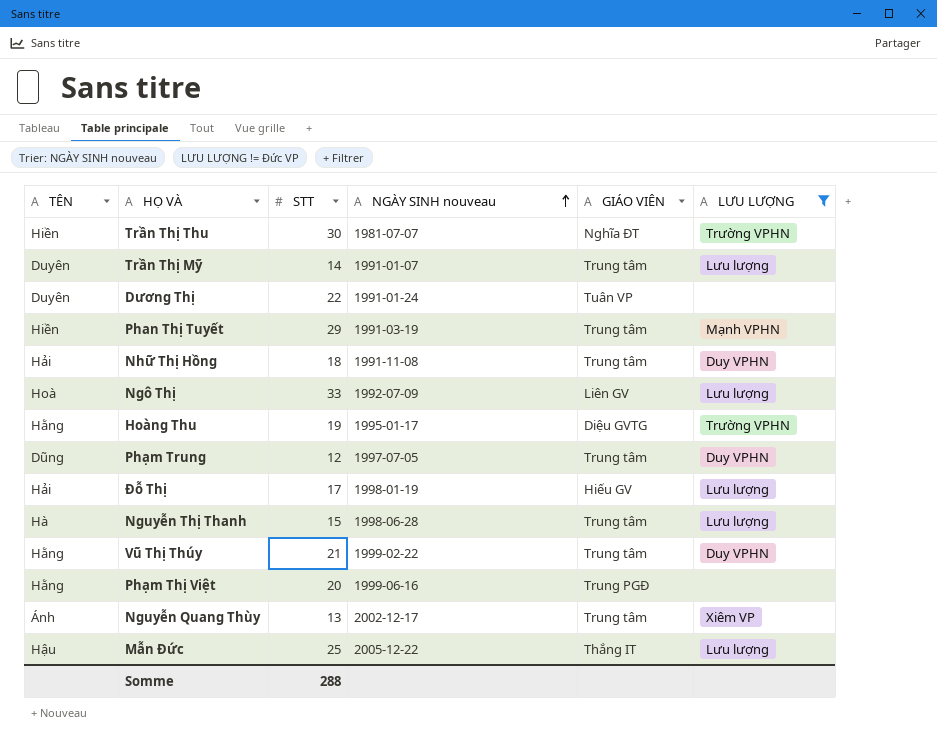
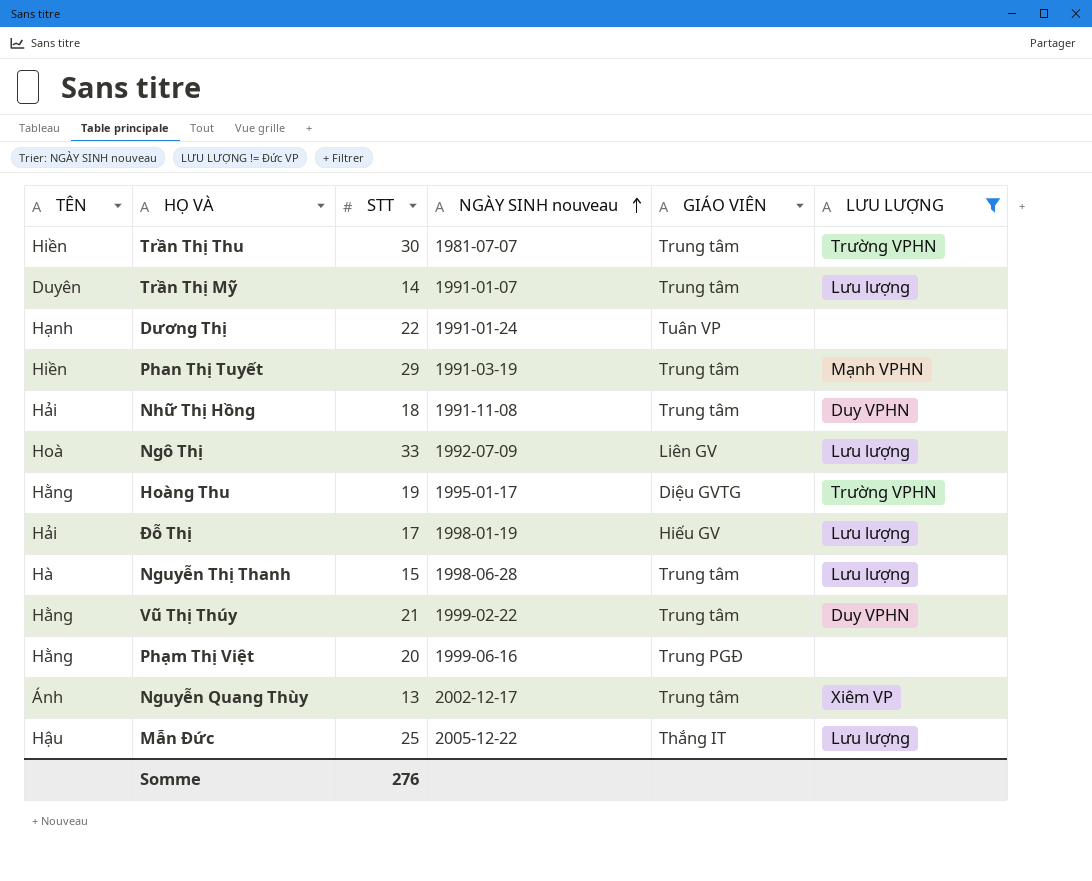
row Phạm Trung: Dũng | 12 | 1997-07-05 | Trung tâm | Duy VPHN -> none
Trần Thị Thu | GIÁO VIÊN: Nghĩa ĐT -> Trung tâm
Dương Thị | TÊN: Duyên -> Hạnh
Somme | STT: 288 -> 276

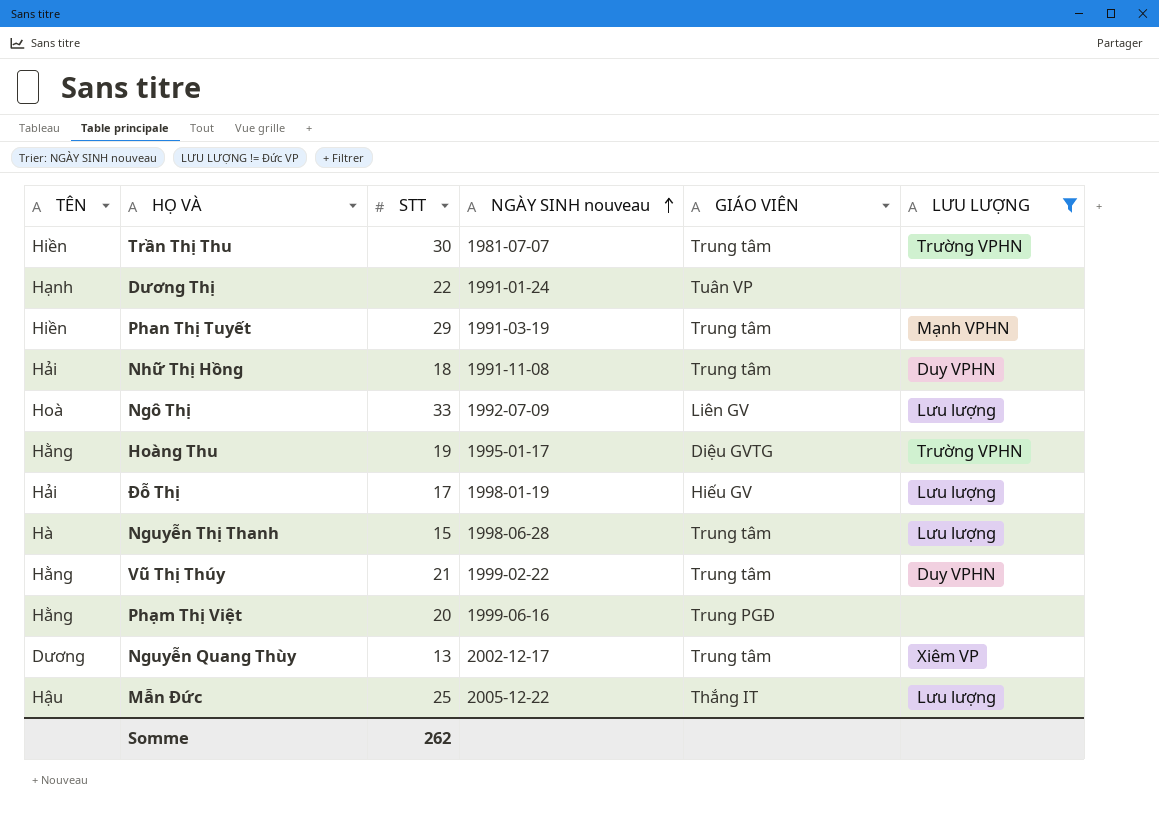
row Trần Thị Mỹ: Duyên | 14 | 1991-01-07 | Trung tâm | Lưu lượng -> none
Nguyễn Quang Thùy | TÊN: Ánh -> Dương
Somme | STT: 276 -> 262

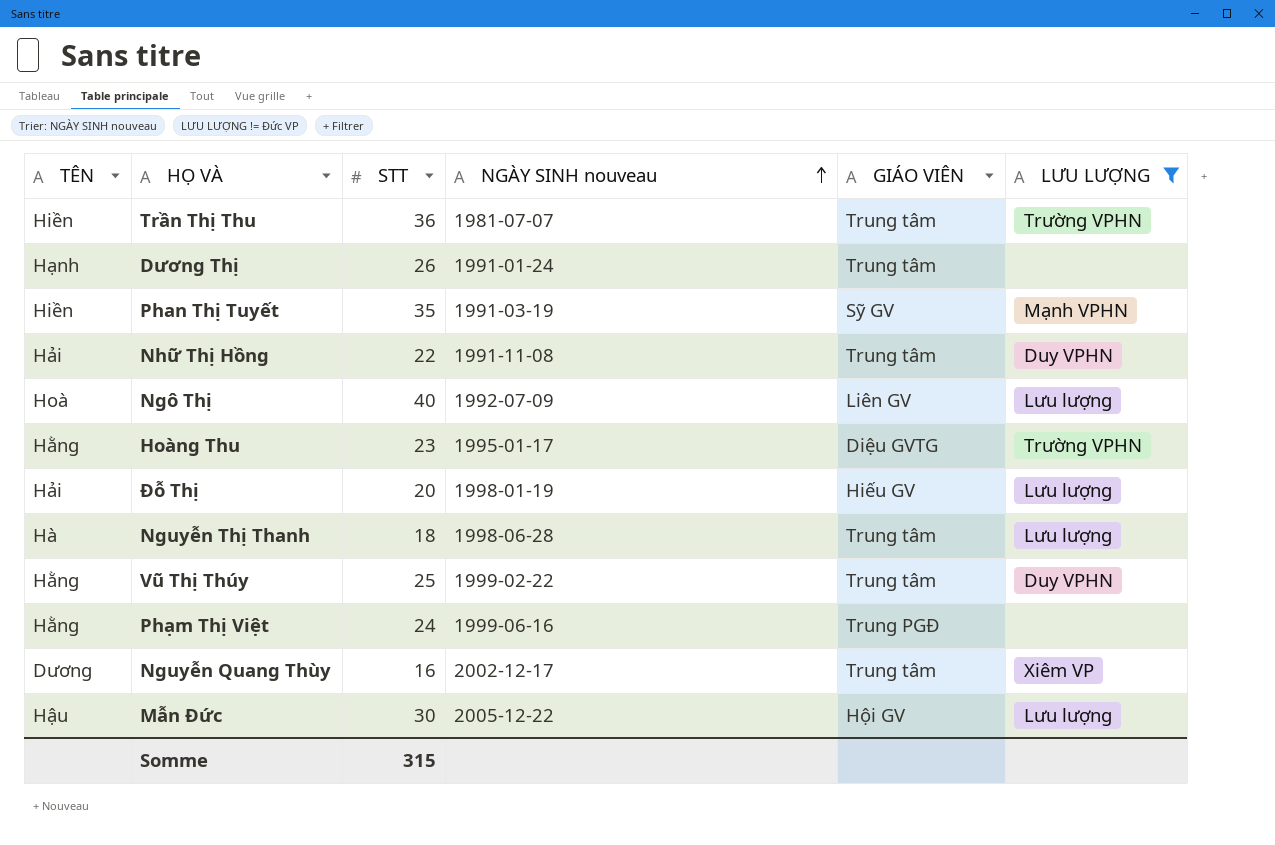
Trần Thị Thu | STT: 30 -> 36
Dương Thị | STT: 22 -> 26
Dương Thị | GIÁO VIÊN: Tuân VP -> Trung tâm
Phan Thị Tuyết | STT: 29 -> 35
Phan Thị Tuyết | GIÁO VIÊN: Trung tâm -> Sỹ GV
Nhữ Thị Hồng | STT: 18 -> 22
Ngô Thị | STT: 33 -> 40
Hoàng Thu | STT: 19 -> 23
Đỗ Thị | STT: 17 -> 20
Nguyễn Thị Thanh | STT: 15 -> 18
Vũ Thị Thúy | STT: 21 -> 25
Phạm Thị Việt | STT: 20 -> 24
Nguyễn Quang Thùy | STT: 13 -> 16
Mẫn Đức | STT: 25 -> 30
Mẫn Đức | GIÁO VIÊN: Thắng IT -> Hội GV
Somme | STT: 262 -> 315

